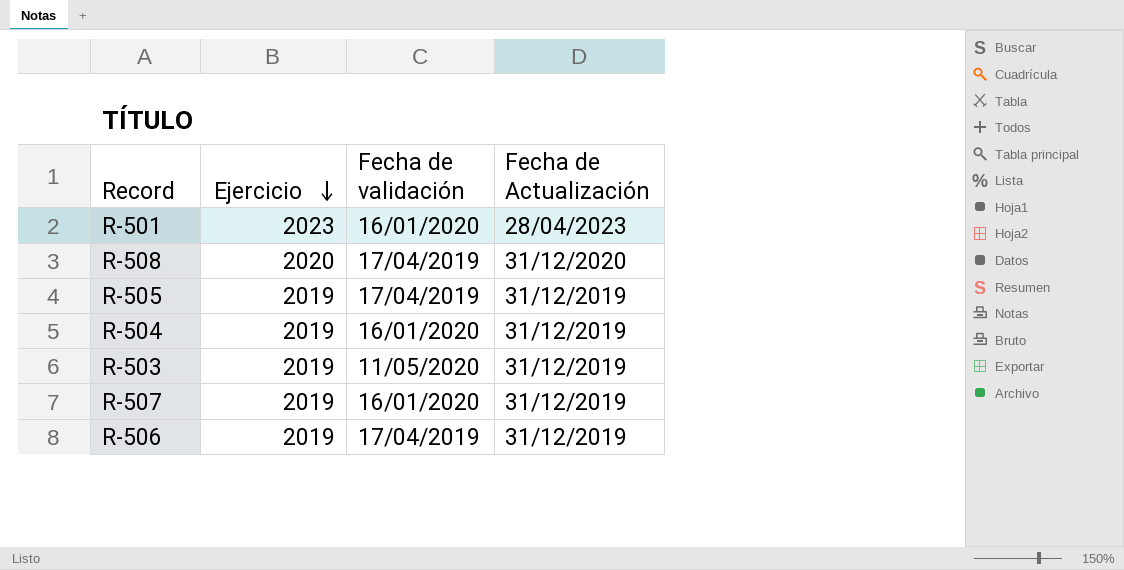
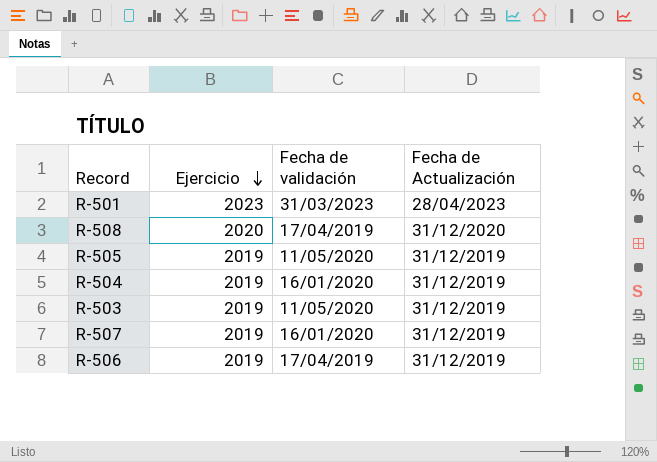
R-501 | Fecha de validación: 16/01/2020 -> 31/03/2023
R-505 | Fecha de validación: 17/04/2019 -> 11/05/2020

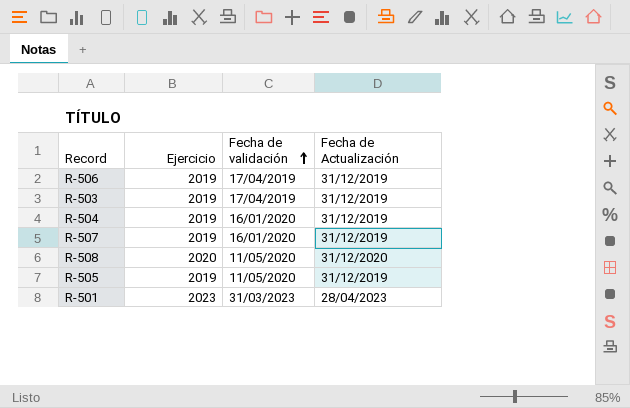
row order: Ejercicio descending -> Fecha de validación ascending
R-503 | Fecha de validación: 11/05/2020 -> 17/04/2019
R-508 | Fecha de validación: 17/04/2019 -> 11/05/2020

